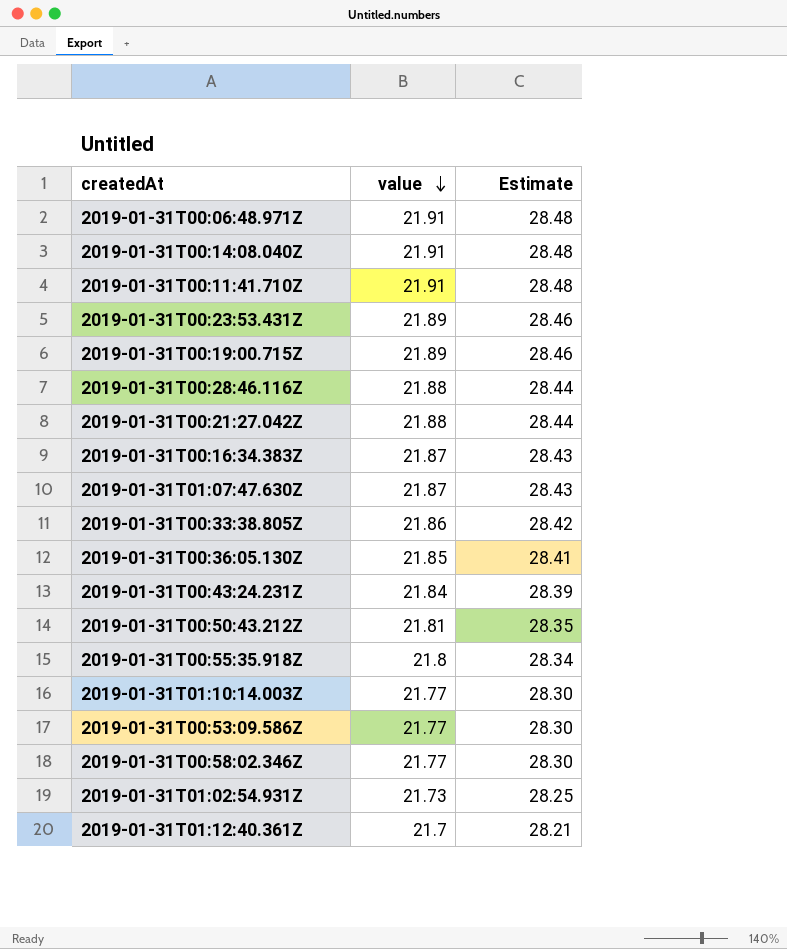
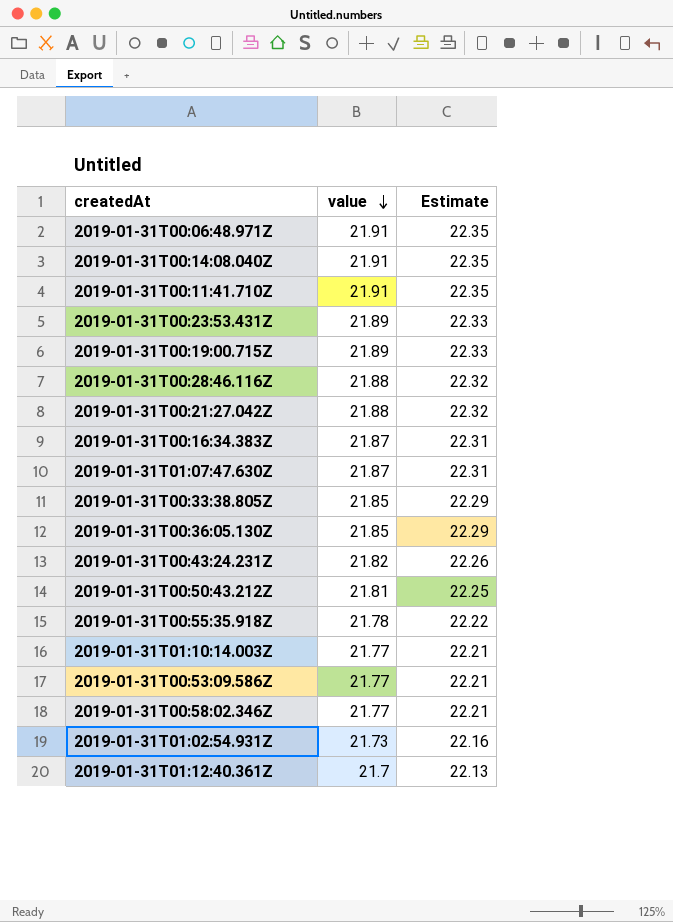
column Estimate | formula: [value] * 1.3 -> [value] * 1.02
2019-01-31T00:33:38.805Z | value: 21.86 -> 21.85
2019-01-31T00:43:24.231Z | value: 21.84 -> 21.82
2019-01-31T00:55:35.918Z | value: 21.8 -> 21.78

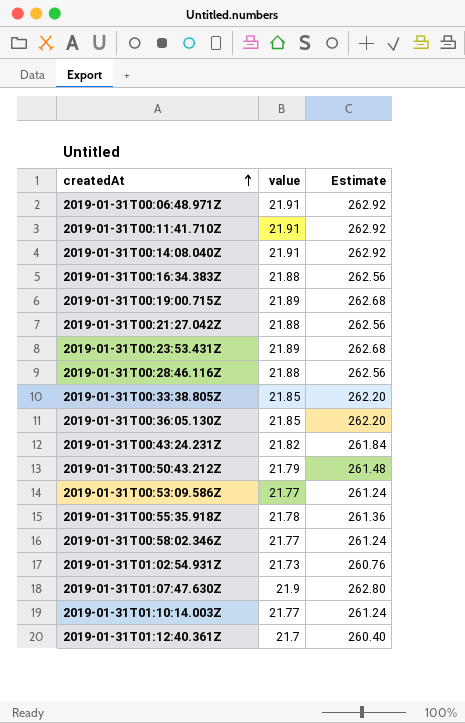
row order: value descending -> createdAt ascending
column Estimate | formula: [value] * 1.02 -> [value] * 12
2019-01-31T00:16:34.383Z | value: 21.87 -> 21.88
2019-01-31T00:50:43.212Z | value: 21.81 -> 21.79
2019-01-31T01:07:47.630Z | value: 21.87 -> 21.9

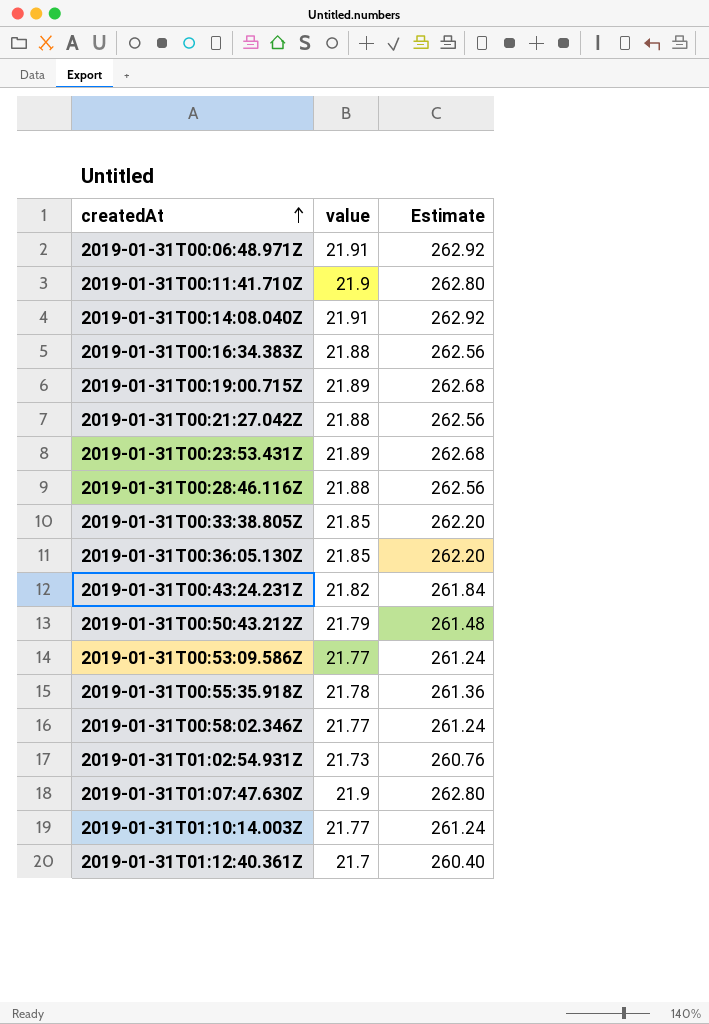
2019-01-31T00:11:41.710Z | value: 21.91 -> 21.9
2019-01-31T00:11:41.710Z | Estimate: 262.92 -> 262.80

